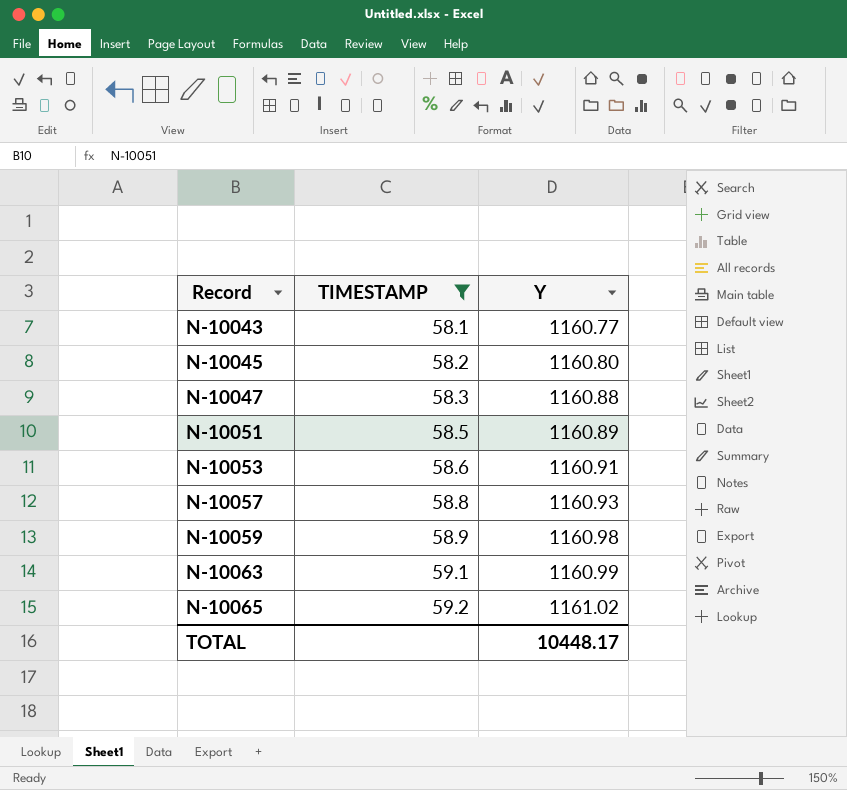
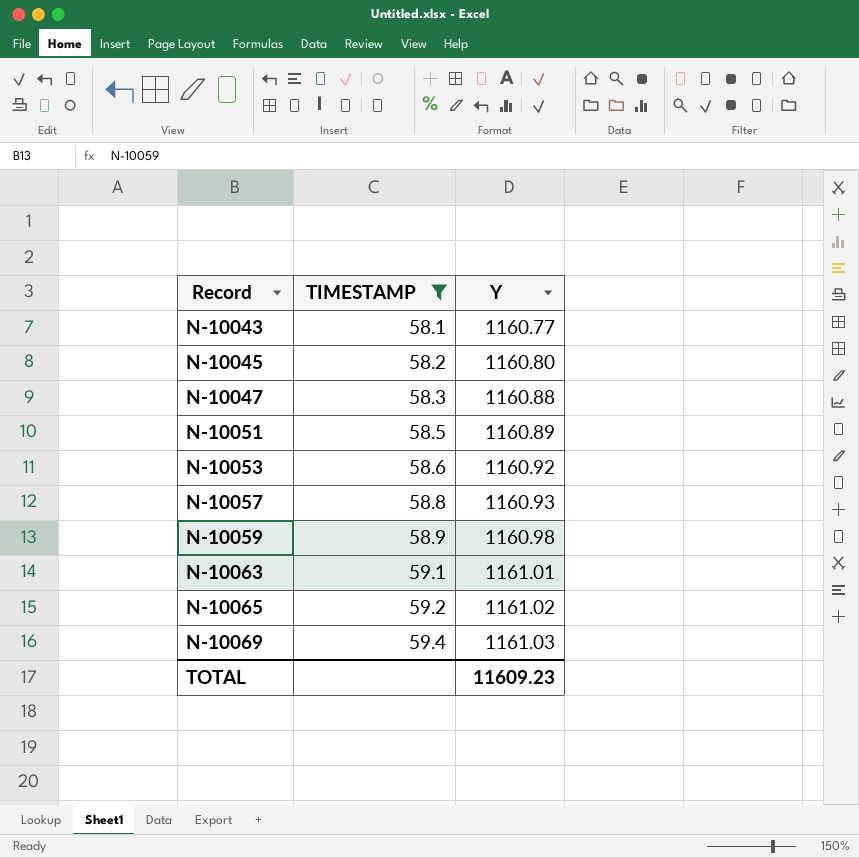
N-10053 | Y: 1160.91 -> 1160.92
N-10063 | Y: 1160.99 -> 1161.01
row N-10069: none -> 59.4 | 1161.03
TOTAL | Y: 10448.17 -> 11609.23

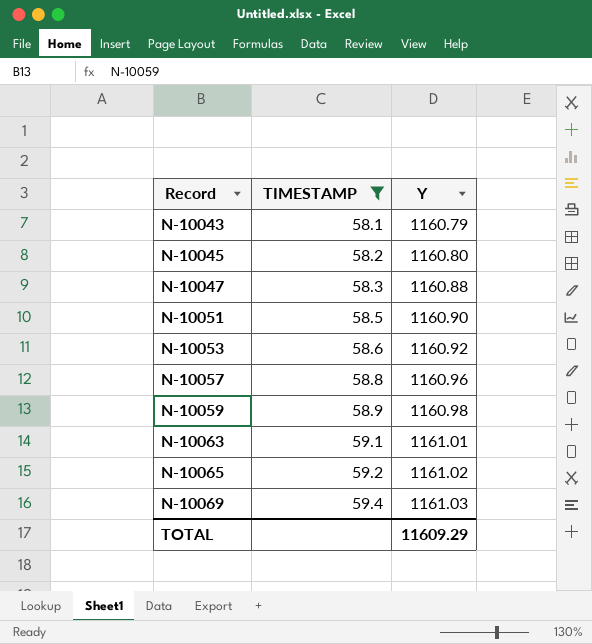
N-10043 | Y: 1160.77 -> 1160.79
N-10051 | Y: 1160.89 -> 1160.90
N-10057 | Y: 1160.93 -> 1160.96
TOTAL | Y: 11609.23 -> 11609.29

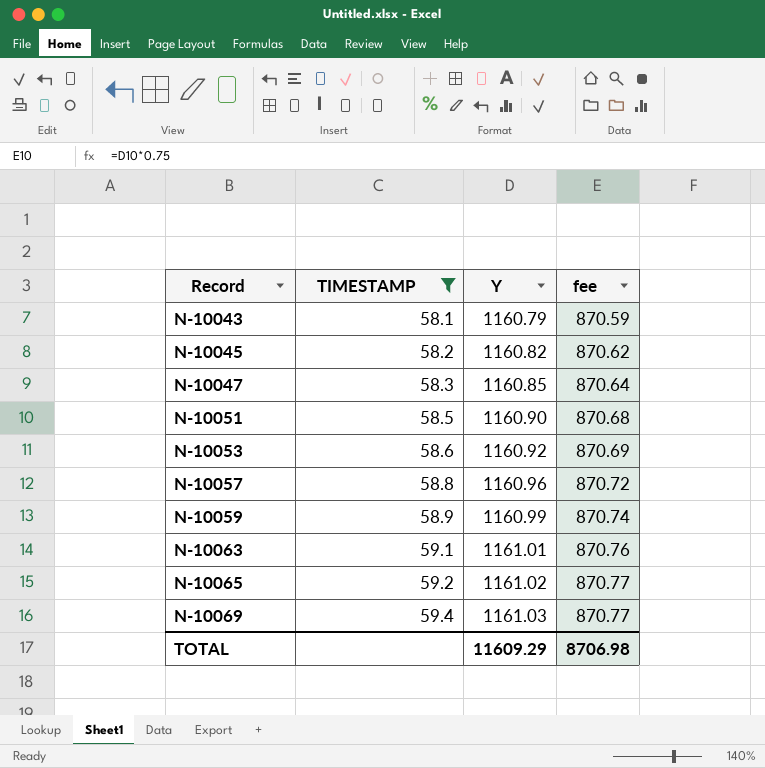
column fee | formula: none -> [Y] * 0.75
N-10045 | Y: 1160.80 -> 1160.82
N-10047 | Y: 1160.88 -> 1160.85
N-10059 | Y: 1160.98 -> 1160.99

